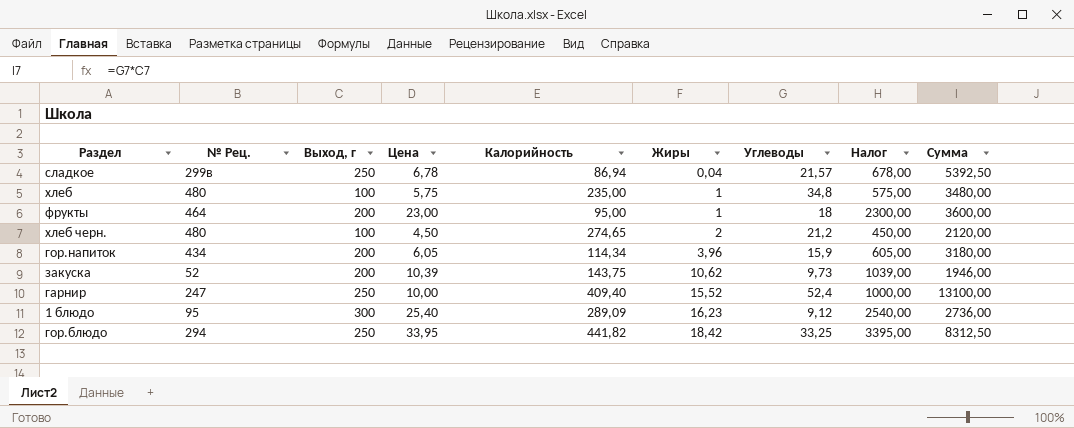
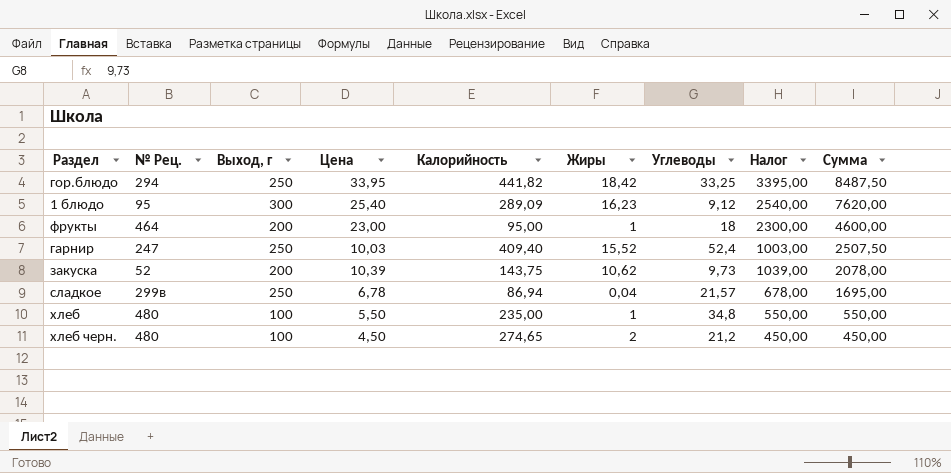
row order: Жиры ascending -> Сумма descending
column Сумма | formula: [Выход, г] * [Углеводы] -> [Выход, г] * [Цена]
row гор.напиток: 434 | 200 | 6,05 | 114,34 | 3,96 | 15,9 | 605,00 | 3180,00 -> none
гарнир | Цена: 10,00 -> 10,03
гарнир | Налог: 1000,00 -> 1003,00
хлеб | Цена: 5,75 -> 5,50
хлеб | Налог: 575,00 -> 550,00

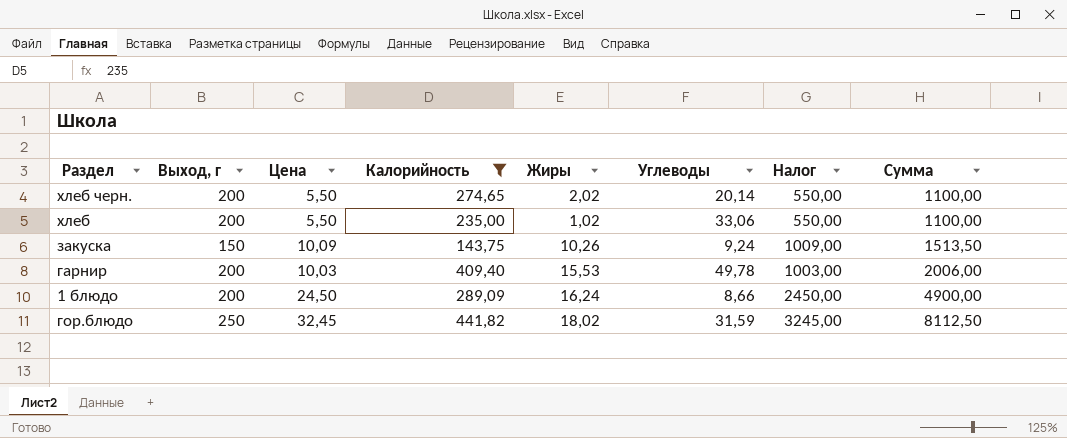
filter: none -> Калорийность >= 143,75
row order: Сумма descending -> Сумма ascending
column № Рец. | position: 2 -> none
хлеб черн. | Выход, г: 100 -> 200
хлеб черн. | Цена: 4,50 -> 5,50
хлеб черн. | Жиры: 2 -> 2,02
хлеб черн. | Углеводы: 21,2 -> 20,14
хлеб черн. | Налог: 450,00 -> 550,00
хлеб черн. | Сумма: 450,00 -> 1100,00
хлеб | Выход, г: 100 -> 200
хлеб | Жиры: 1 -> 1,02
хлеб | Углеводы: 34,8 -> 33,06
хлеб | Сумма: 550,00 -> 1100,00
закуска | Выход, г: 200 -> 150
закуска | Цена: 10,39 -> 10,09
закуска | Жиры: 10,62 -> 10,26
закуска | Углеводы: 9,73 -> 9,24
закуска | Налог: 1039,00 -> 1009,00
закуска | Сумма: 2078,00 -> 1513,50
гарнир | Выход, г: 250 -> 200
гарнир | Жиры: 15,52 -> 15,53
гарнир | Углеводы: 52,4 -> 49,78
гарнир | Сумма: 2507,50 -> 2006,00
1 блюдо | Выход, г: 300 -> 200
1 блюдо | Цена: 25,40 -> 24,50
1 блюдо | Жиры: 16,23 -> 16,24
1 блюдо | Углеводы: 9,12 -> 8,66
1 блюдо | Налог: 2540,00 -> 2450,00
1 блюдо | Сумма: 7620,00 -> 4900,00
гор.блюдо | Цена: 33,95 -> 32,45
гор.блюдо | Жиры: 18,42 -> 18,02
гор.блюдо | Углеводы: 33,25 -> 31,59
гор.блюдо | Налог: 3395,00 -> 3245,00
гор.блюдо | Сумма: 8487,50 -> 8112,50

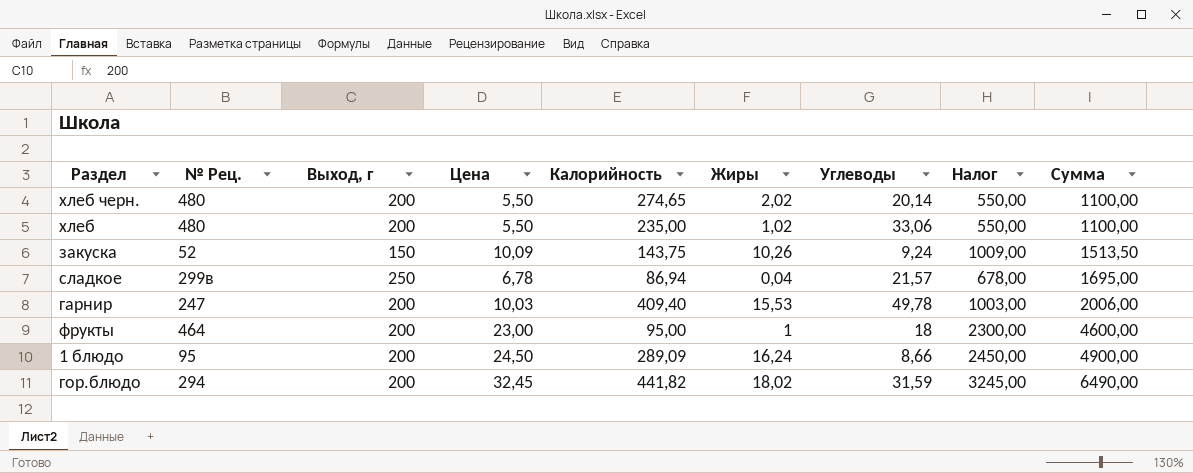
filter: Калорийность >= 143,75 -> none
column № Рец. | position: none -> 2
гор.блюдо | Выход, г: 250 -> 200
гор.блюдо | Сумма: 8112,50 -> 6490,00

